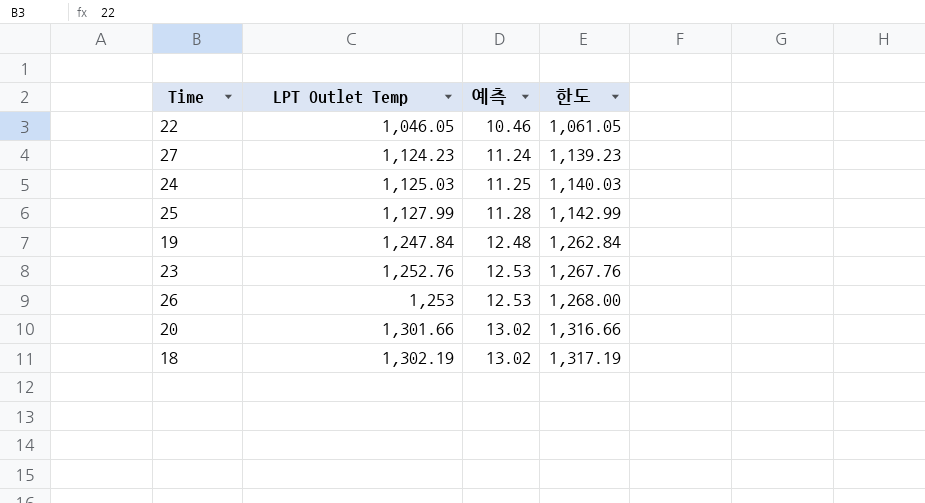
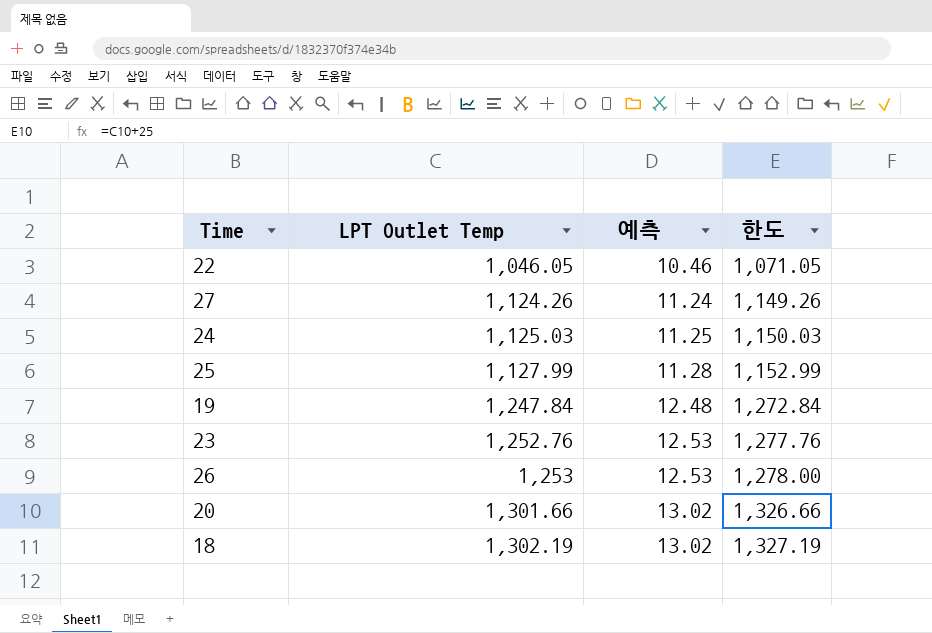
column 한도 | formula: [LPT Outlet Temp] + 15 -> [LPT Outlet Temp] + 25
27 | LPT Outlet Temp: 1,124.23 -> 1,124.26

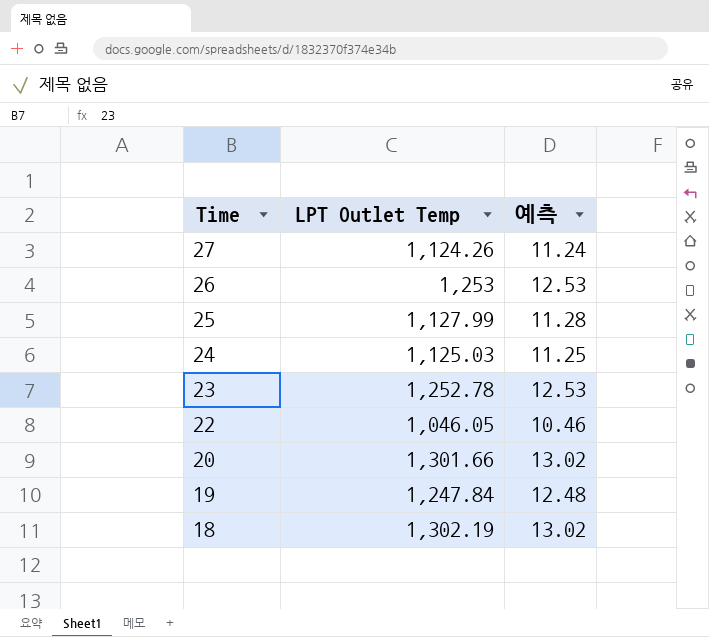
row order: LPT Outlet Temp ascending -> Time descending
column 한도 | formula: [LPT Outlet Temp] + 25 -> none
23 | LPT Outlet Temp: 1,252.76 -> 1,252.78

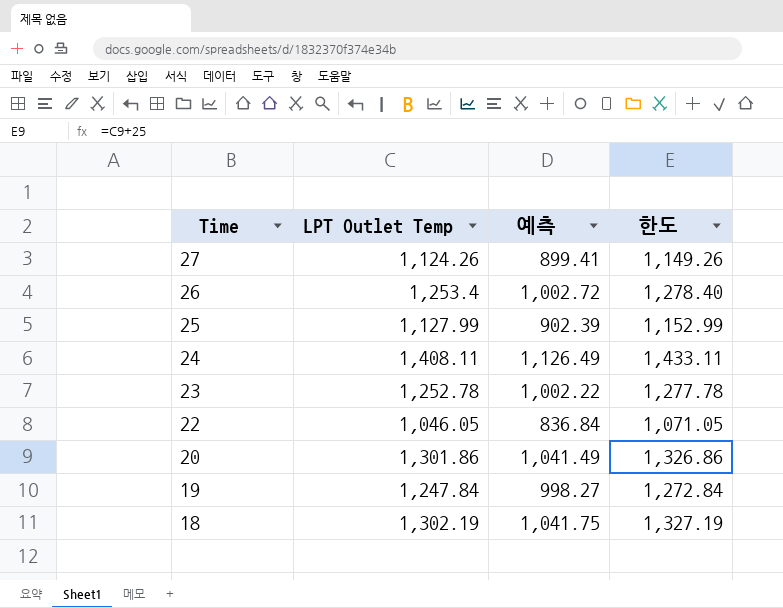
column 예측 | formula: [LPT Outlet Temp] * 0.01 -> [LPT Outlet Temp] * 0.8
column 한도 | formula: none -> [LPT Outlet Temp] + 25
26 | LPT Outlet Temp: 1,253 -> 1,253.4
24 | LPT Outlet Temp: 1,125.03 -> 1,408.11
20 | LPT Outlet Temp: 1,301.66 -> 1,301.86

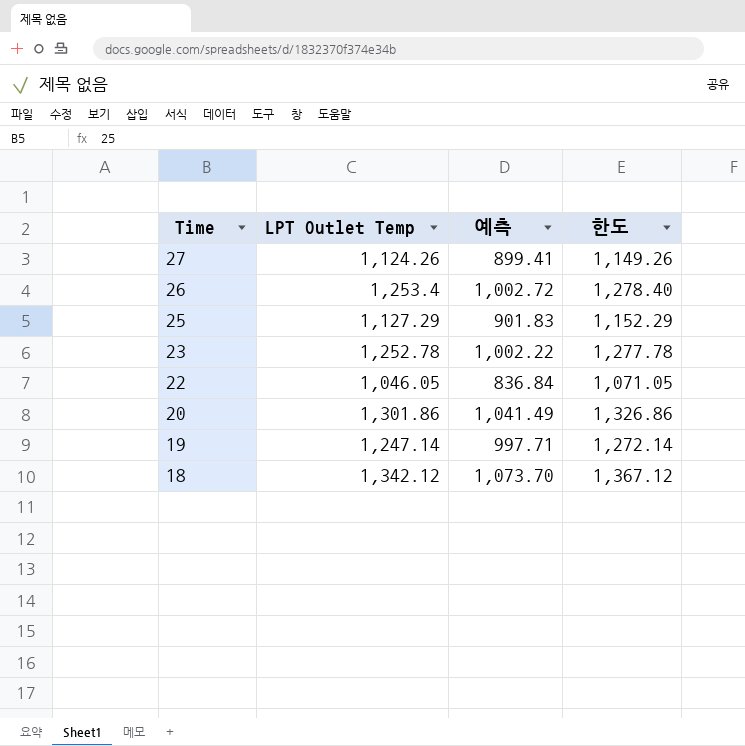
row 24: 1,408.11 | 1,126.49 | 1,433.11 -> none
25 | LPT Outlet Temp: 1,127.99 -> 1,127.29
25 | 예측: 902.39 -> 901.83
25 | 한도: 1,152.99 -> 1,152.29
19 | LPT Outlet Temp: 1,247.84 -> 1,247.14
19 | 예측: 998.27 -> 997.71
19 | 한도: 1,272.84 -> 1,272.14
18 | LPT Outlet Temp: 1,302.19 -> 1,342.12
18 | 예측: 1,041.75 -> 1,073.70
18 | 한도: 1,327.19 -> 1,367.12

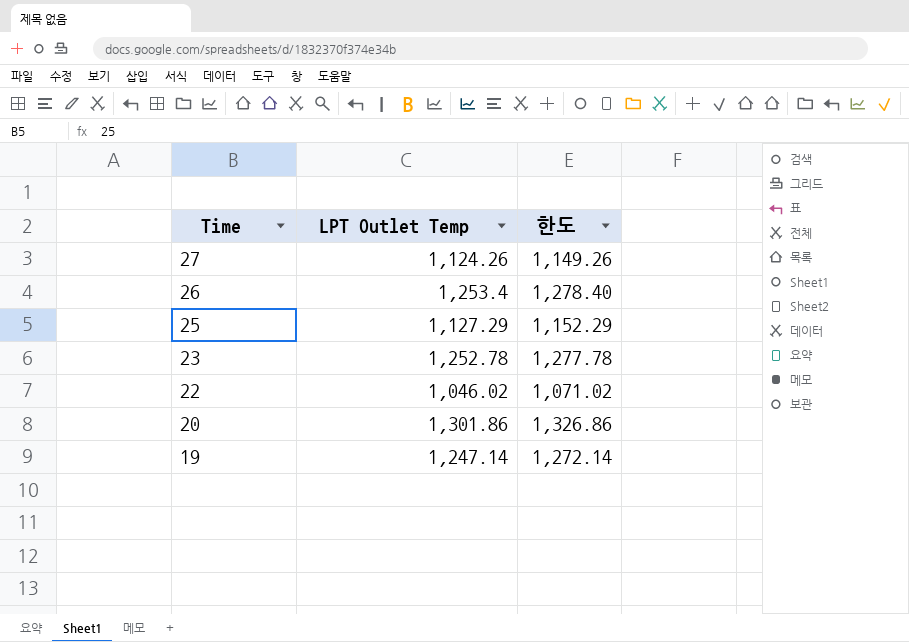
column 예측 | formula: [LPT Outlet Temp] * 0.8 -> none
row 18: 1,342.12 | 1,073.70 | 1,367.12 -> none
22 | LPT Outlet Temp: 1,046.05 -> 1,046.02
22 | 한도: 1,071.05 -> 1,071.02

